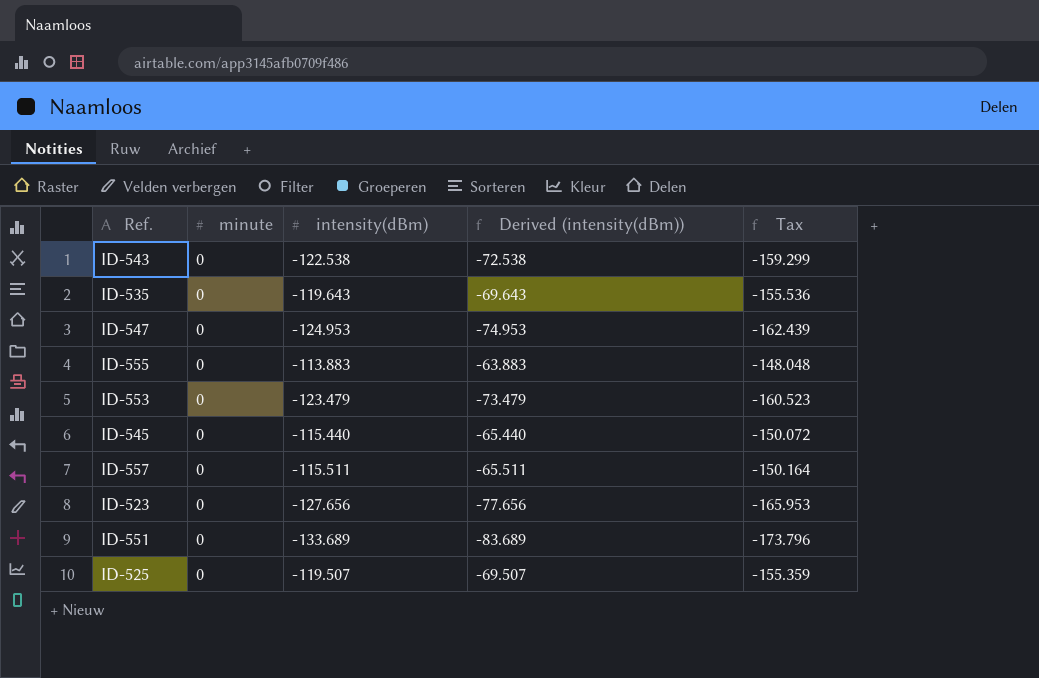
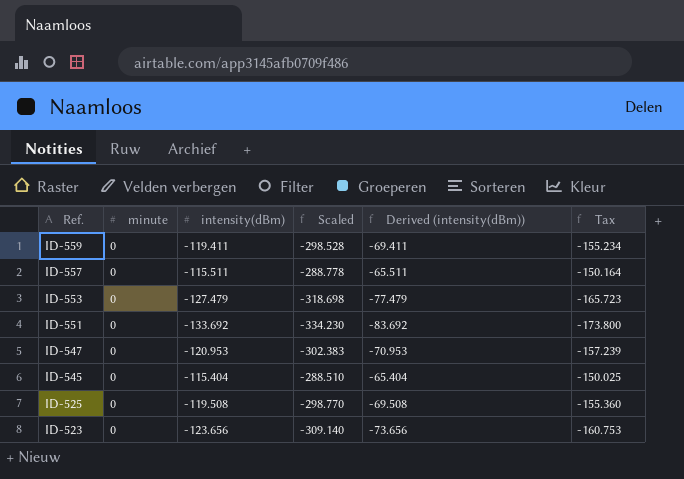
row order: none -> Ref. descending
column Scaled | formula: none -> [intensity(dBm)] * 2.5
row ID-543: 0 | -122.538 | -72.538 | -159.299 -> none
row ID-535: 0 | -119.643 | -69.643 | -155.536 -> none
row ID-555: 0 | -113.883 | -63.883 | -148.048 -> none
row ID-559: none -> 0 | -119.411 | -298.528 | -69.411 | -155.234
ID-553 | intensity(dBm): -123.479 -> -127.479
ID-553 | Derived (intensity(dBm)): -73.479 -> -77.479
ID-553 | Tax: -160.523 -> -165.723
ID-551 | intensity(dBm): -133.689 -> -133.692
ID-551 | Derived (intensity(dBm)): -83.689 -> -83.692
ID-551 | Tax: -173.796 -> -173.800
ID-547 | intensity(dBm): -124.953 -> -120.953
ID-547 | Derived (intensity(dBm)): -74.953 -> -70.953
ID-547 | Tax: -162.439 -> -157.239
ID-545 | intensity(dBm): -115.440 -> -115.404
ID-545 | Derived (intensity(dBm)): -65.440 -> -65.404
ID-545 | Tax: -150.072 -> -150.025
ID-525 | intensity(dBm): -119.507 -> -119.508
ID-525 | Derived (intensity(dBm)): -69.507 -> -69.508
ID-525 | Tax: -155.359 -> -155.360
ID-523 | intensity(dBm): -127.656 -> -123.656
ID-523 | Derived (intensity(dBm)): -77.656 -> -73.656
ID-523 | Tax: -165.953 -> -160.753

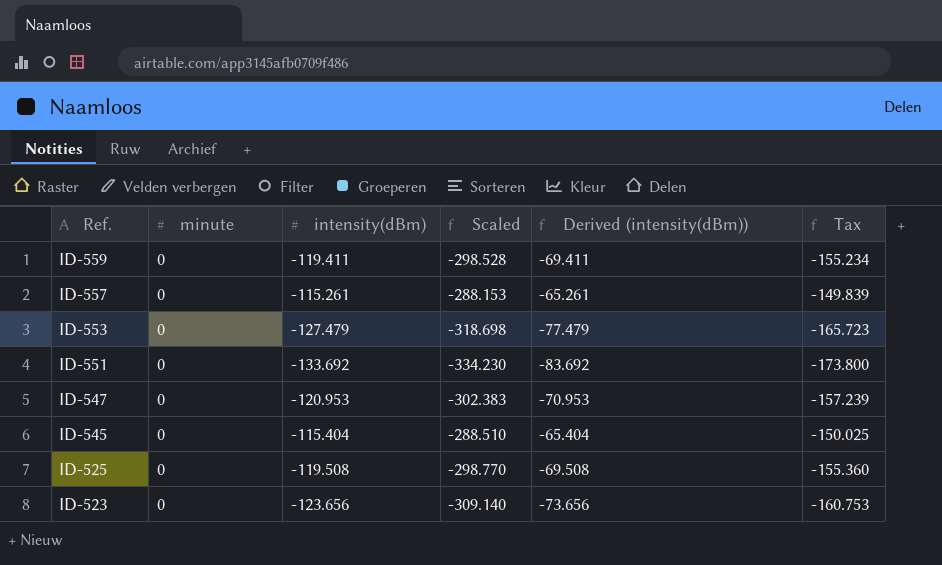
ID-557 | intensity(dBm): -115.511 -> -115.261
ID-557 | Scaled: -288.778 -> -288.153
ID-557 | Derived (intensity(dBm)): -65.511 -> -65.261
ID-557 | Tax: -150.164 -> -149.839

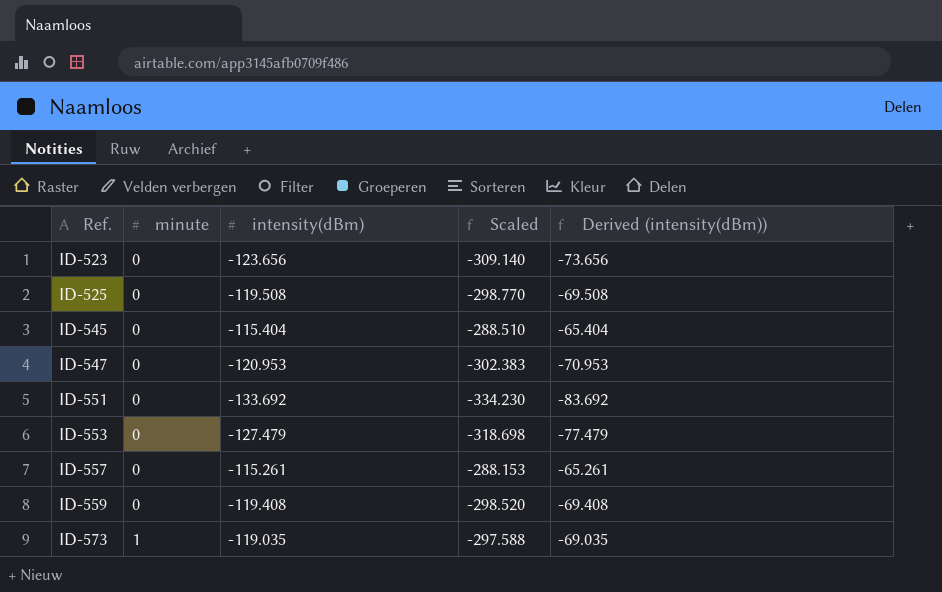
row order: Ref. descending -> Ref. ascending
column Tax | formula: [intensity(dBm)] * 1.3 -> none
ID-559 | intensity(dBm): -119.411 -> -119.408
ID-559 | Scaled: -298.528 -> -298.520
ID-559 | Derived (intensity(dBm)): -69.411 -> -69.408
row ID-573: none -> 1 | -119.035 | -297.588 | -69.035

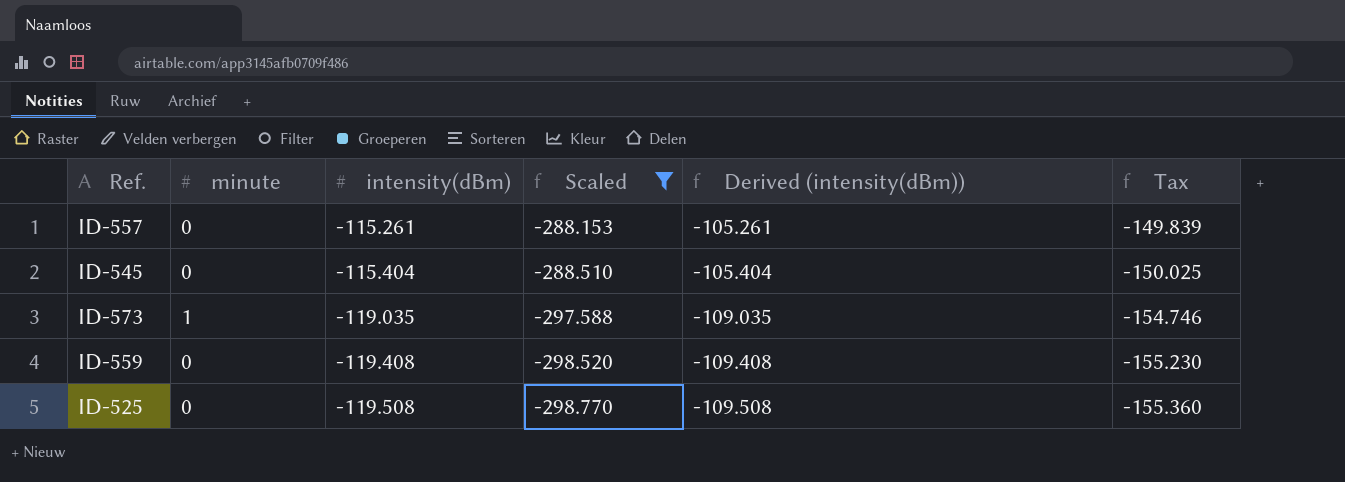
filter: none -> Scaled >= -298.770
row order: Ref. ascending -> intensity(dBm) descending
column Derived (intensity(dBm)) | formula: [intensity(dBm)] + 50 -> [intensity(dBm)] + 10
column Tax | formula: none -> [intensity(dBm)] * 1.3

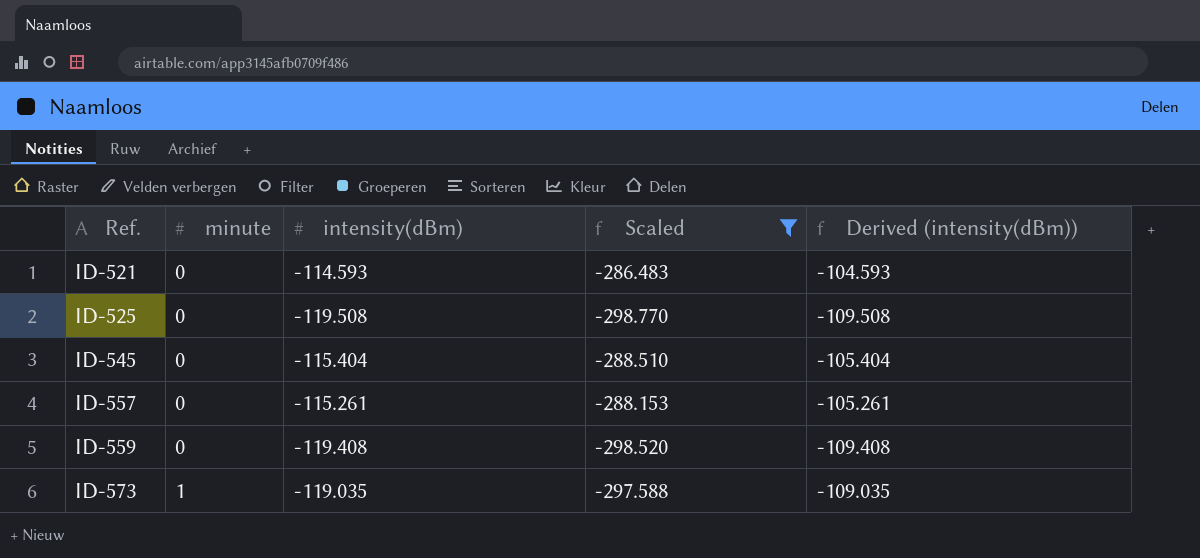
row order: intensity(dBm) descending -> Ref. ascending
column Tax | formula: [intensity(dBm)] * 1.3 -> none
row ID-521: none -> 0 | -114.593 | -286.483 | -104.593

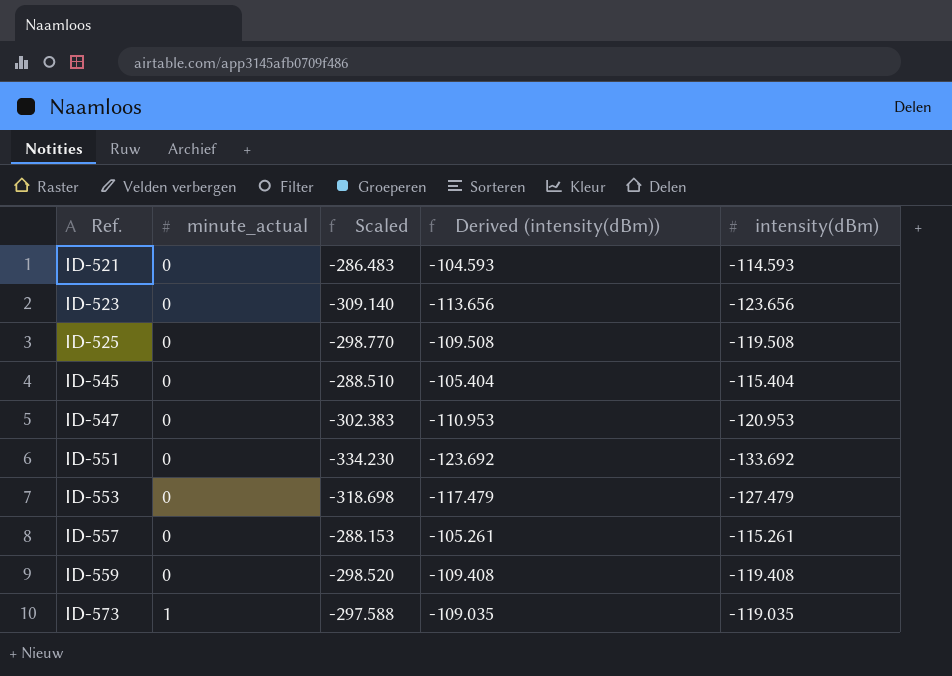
filter: Scaled >= -298.770 -> none
column name: minute -> minute_actual
column intensity(dBm) | position: 3 -> 5

